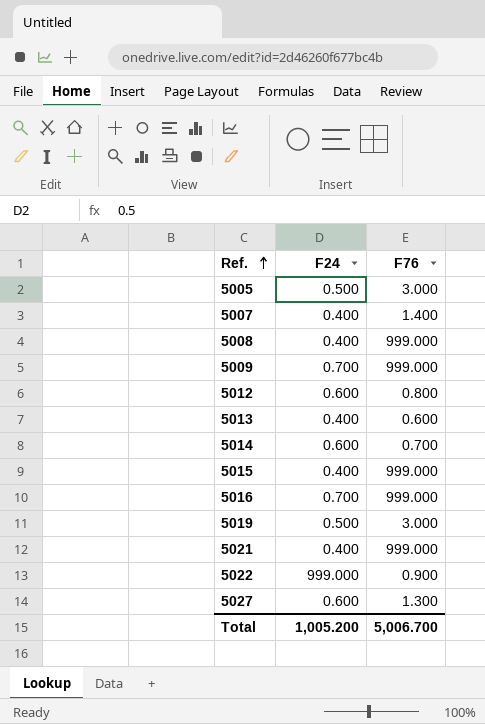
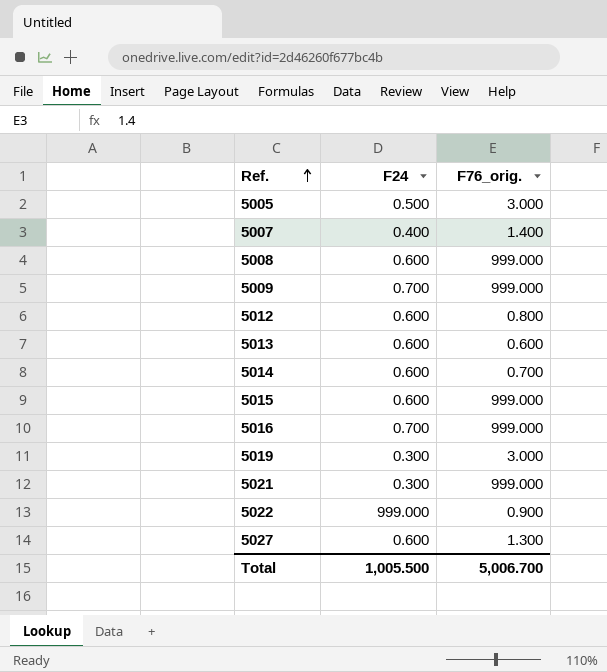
column name: F76 -> F76_orig.
5008 | F24: 0.400 -> 0.600
5013 | F24: 0.400 -> 0.600
5015 | F24: 0.400 -> 0.600
5019 | F24: 0.500 -> 0.300
5021 | F24: 0.400 -> 0.300
Total | F24: 1,005.200 -> 1,005.500

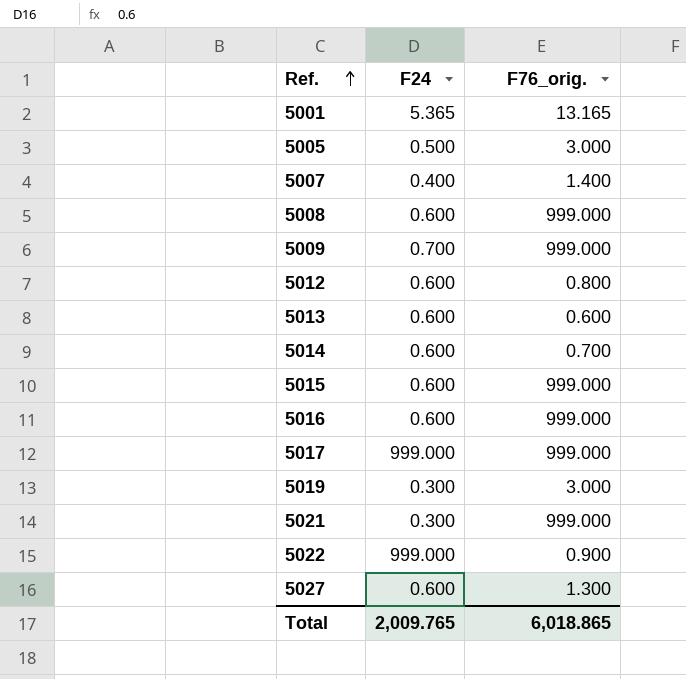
row 5001: none -> 5.365 | 13.165
5016 | F24: 0.700 -> 0.600
row 5017: none -> 999.000 | 999.000
Total | F24: 1,005.500 -> 2,009.765
Total | F76_orig.: 5,006.700 -> 6,018.865

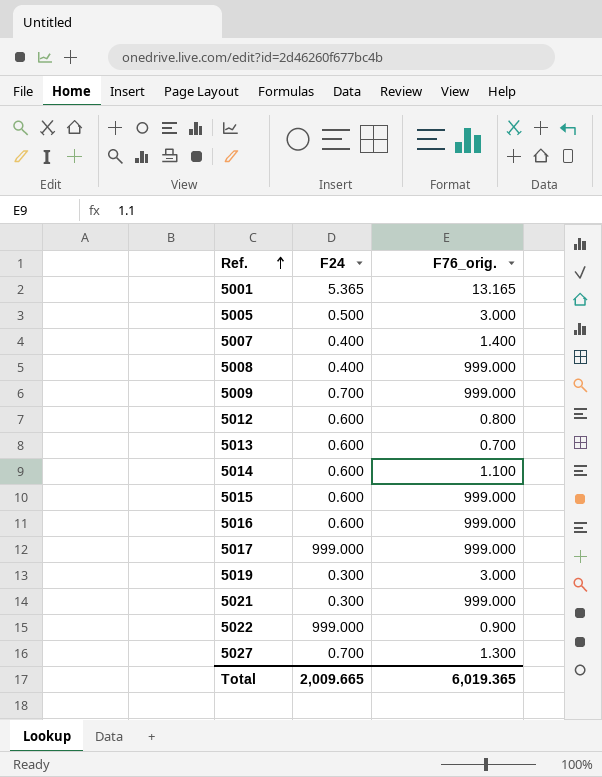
5008 | F24: 0.600 -> 0.400
5013 | F76_orig.: 0.600 -> 0.700
5014 | F76_orig.: 0.700 -> 1.100
5027 | F24: 0.600 -> 0.700
Total | F24: 2,009.765 -> 2,009.665
Total | F76_orig.: 6,018.865 -> 6,019.365

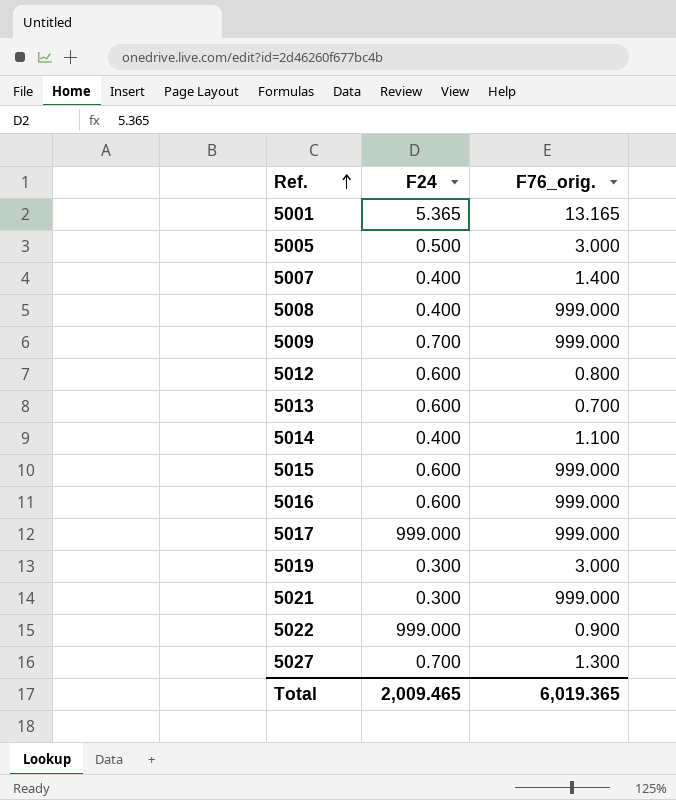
5014 | F24: 0.600 -> 0.400
Total | F24: 2,009.665 -> 2,009.465

